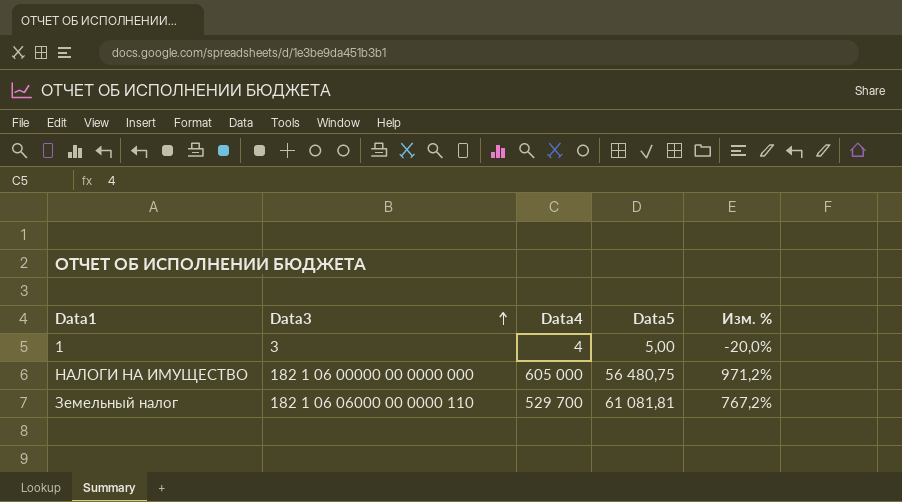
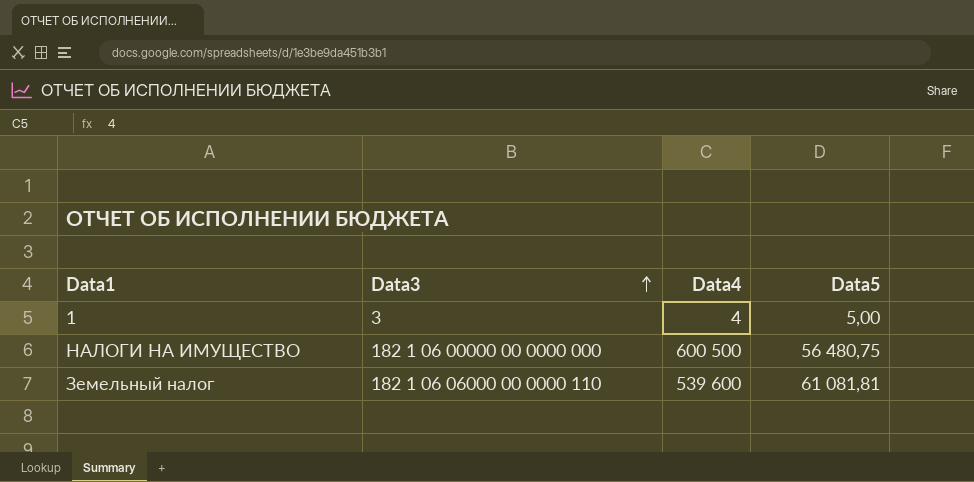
column Изм. % | formula: ([Data4] - [Data5]) / [Data5] -> none
НАЛОГИ НА ИМУЩЕСТВО | Data4: 605 000 -> 600 500
Земельный налог | Data4: 529 700 -> 539 600

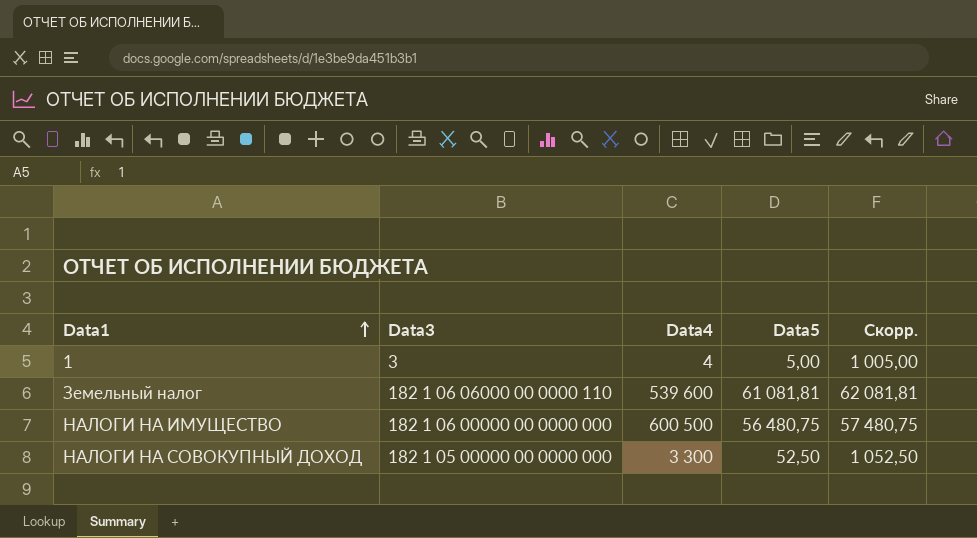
row order: Data3 ascending -> Data1 ascending
column Скорр. | formula: none -> [Data5] + 1000
row НАЛОГИ НА СОВОКУПНЫЙ ДОХОД: none -> 182 1 05 00000 00 0000 000 | 3 300 | 52,50 | 1 052,50

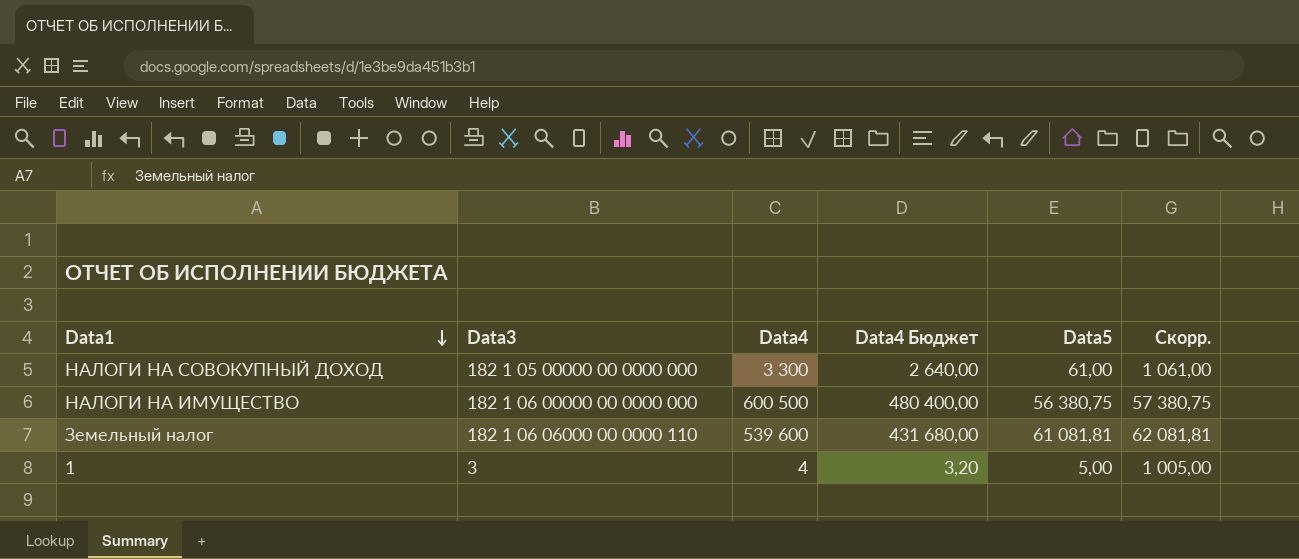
row order: Data1 ascending -> Data1 descending
column Data4 Бюджет | formula: none -> [Data4] * 0,8
НАЛОГИ НА СОВОКУПНЫЙ ДОХОД | Data5: 52,50 -> 61,00
НАЛОГИ НА СОВОКУПНЫЙ ДОХОД | Скорр.: 1 052,50 -> 1 061,00
НАЛОГИ НА ИМУЩЕСТВО | Data5: 56 480,75 -> 56 380,75
НАЛОГИ НА ИМУЩЕСТВО | Скорр.: 57 480,75 -> 57 380,75

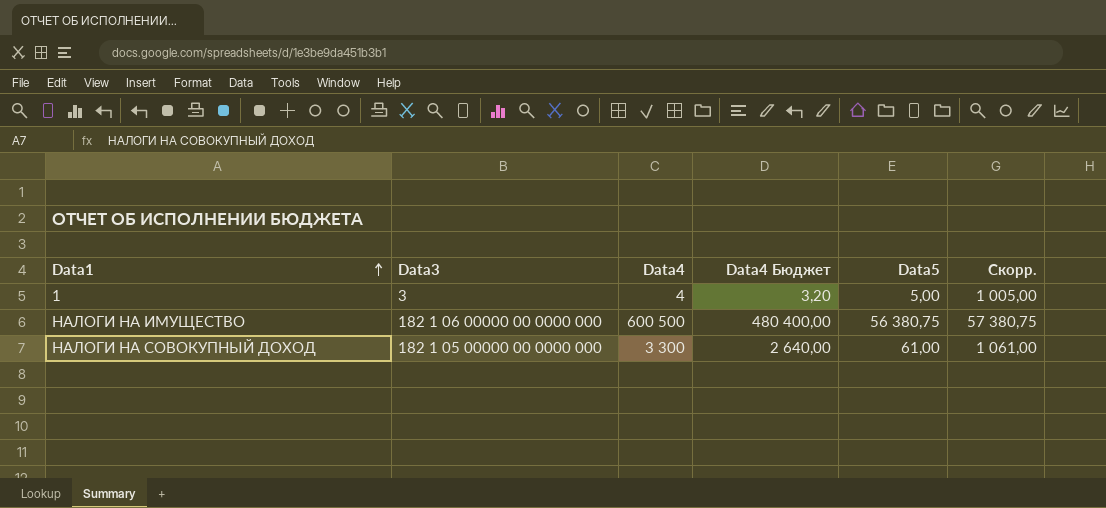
row order: Data1 descending -> Data1 ascending
row Земельный налог: 182 1 06 06000 00 0000 110 | 539 600 | 431 680,00 | 61 081,81 | 62 081,81 -> none

